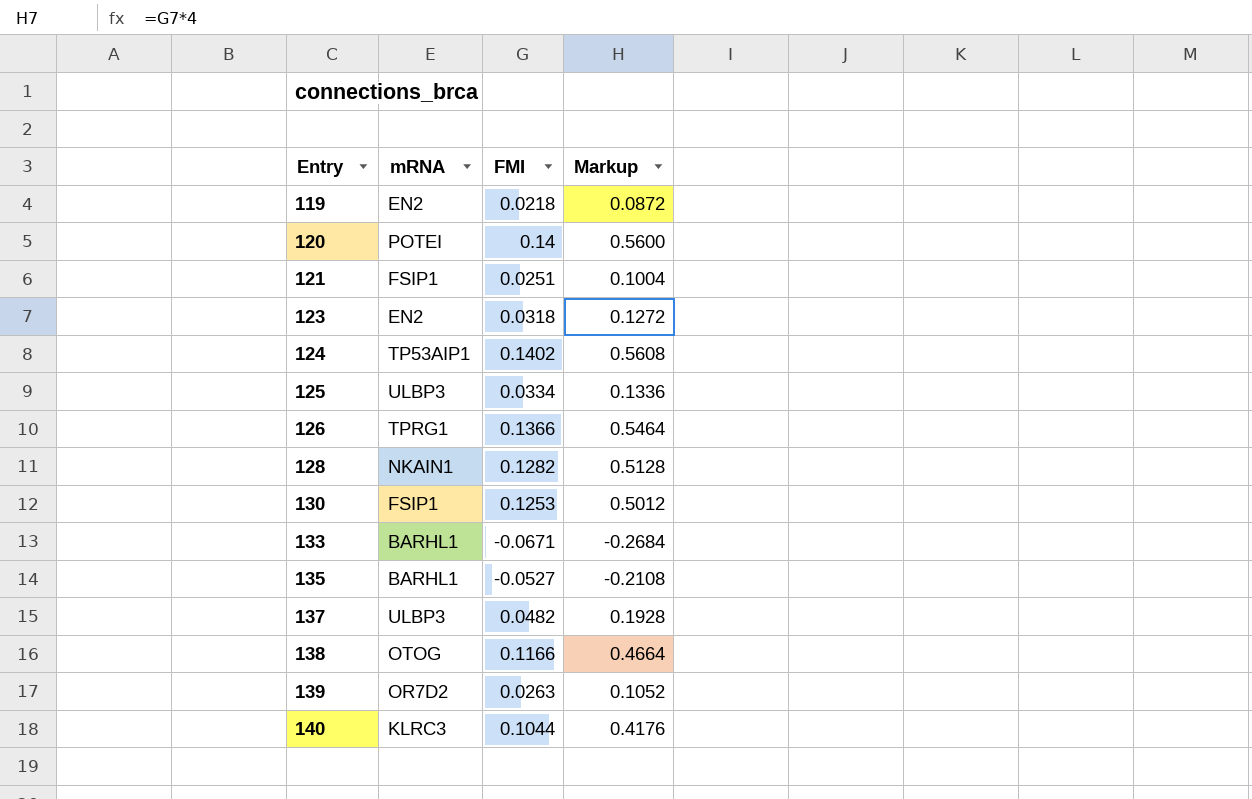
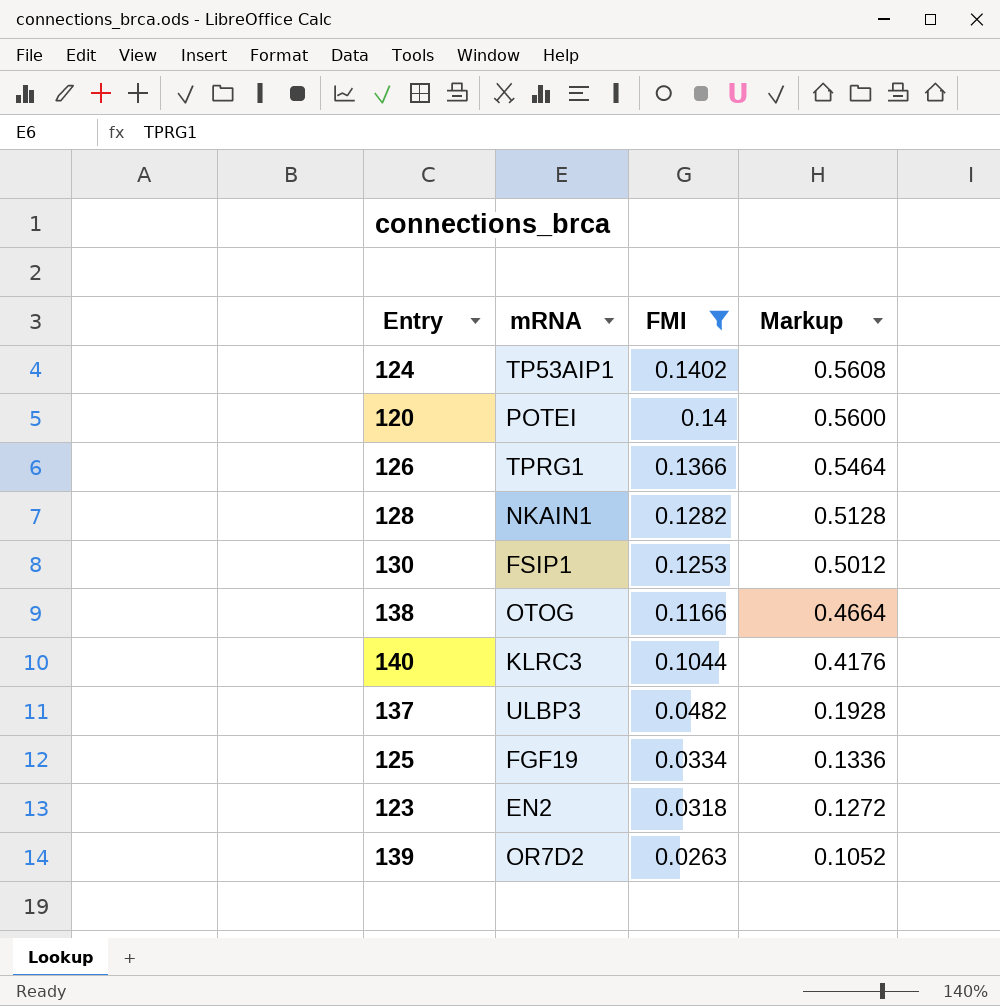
filter: none -> FMI >= 0.0263
row order: Entry ascending -> FMI descending
125 | mRNA: ULBP3 -> FGF19

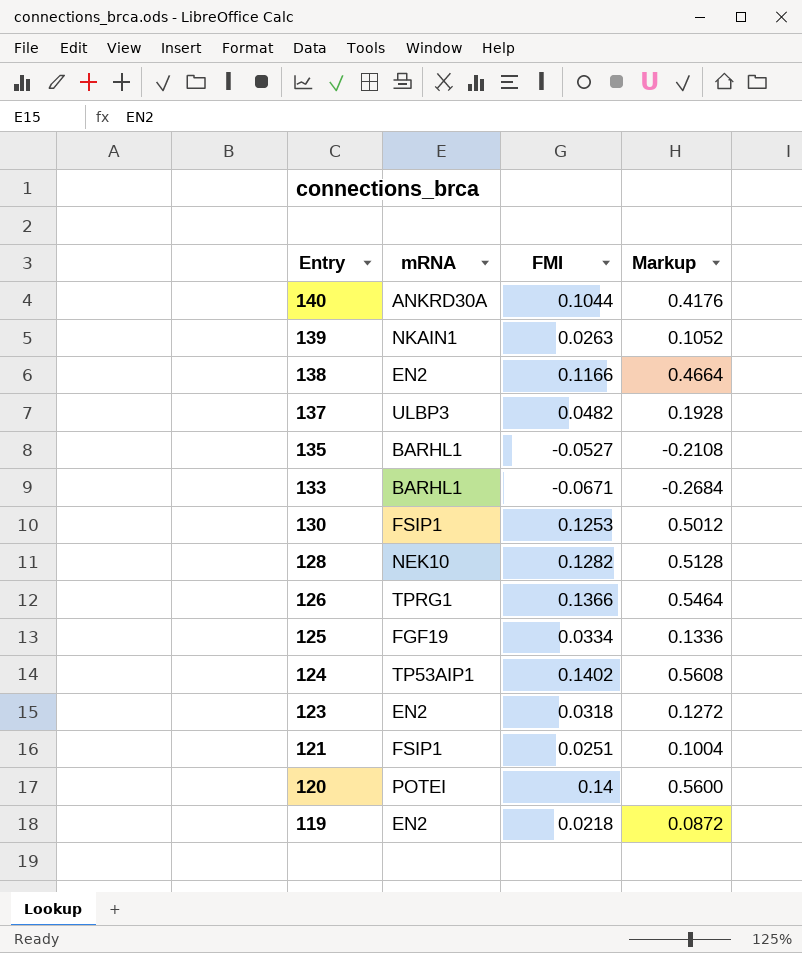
filter: FMI >= 0.0263 -> none
row order: FMI descending -> Entry descending
140 | mRNA: KLRC3 -> ANKRD30A
139 | mRNA: OR7D2 -> NKAIN1
138 | mRNA: OTOG -> EN2
128 | mRNA: NKAIN1 -> NEK10

